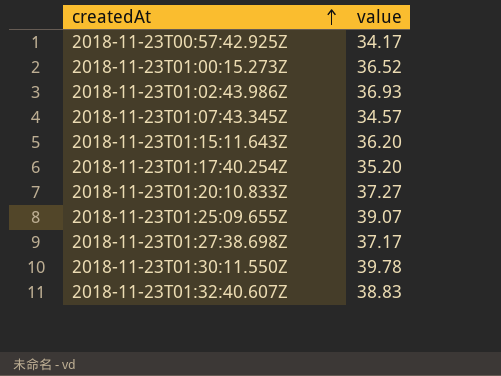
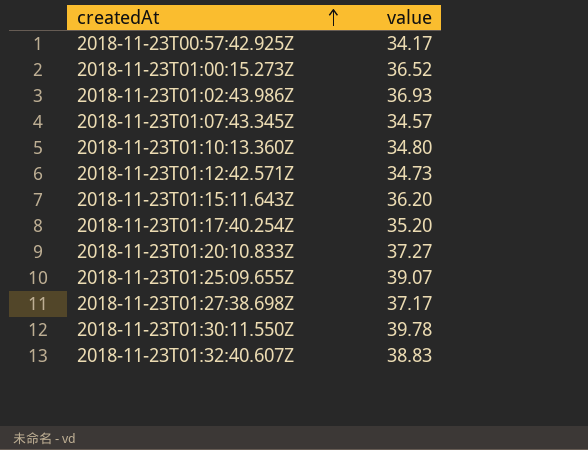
row 2018-11-23T01:10:13.360Z: none -> 34.80
row 2018-11-23T01:12:42.571Z: none -> 34.73

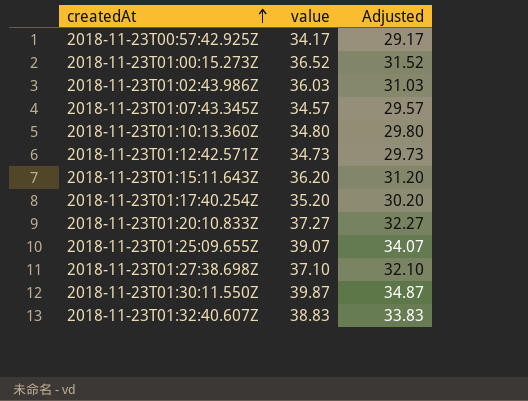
column Adjusted | formula: none -> [value] - 5
2018-11-23T01:02:43.986Z | value: 36.93 -> 36.03
2018-11-23T01:27:38.698Z | value: 37.17 -> 37.10
2018-11-23T01:30:11.550Z | value: 39.78 -> 39.87

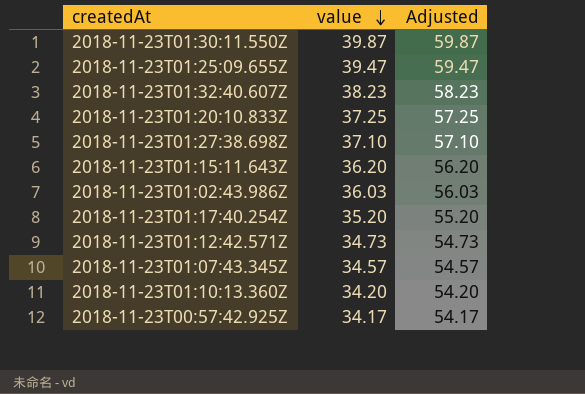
row order: createdAt ascending -> value descending
column Adjusted | formula: [value] - 5 -> [value] + 20
row 2018-11-23T01:00:15.273Z: 36.52 | 31.52 -> none
2018-11-23T01:25:09.655Z | value: 39.07 -> 39.47
2018-11-23T01:32:40.607Z | value: 38.83 -> 38.23
2018-11-23T01:20:10.833Z | value: 37.27 -> 37.25
2018-11-23T01:10:13.360Z | value: 34.80 -> 34.20

